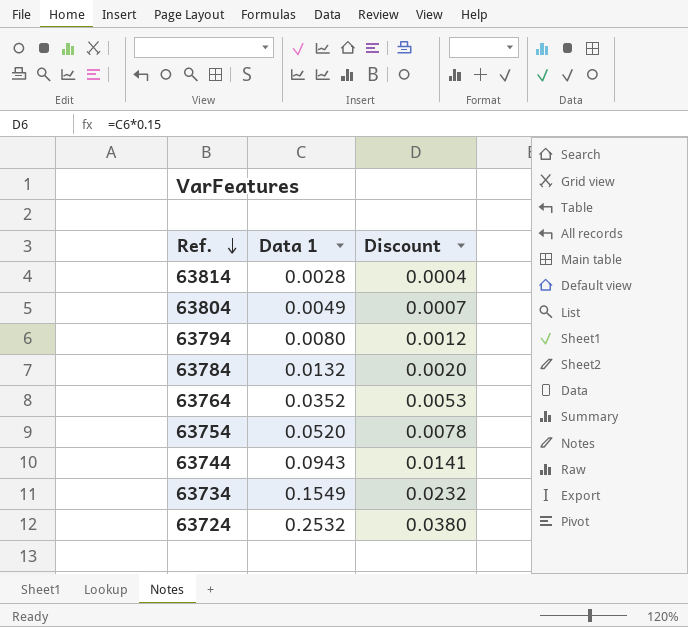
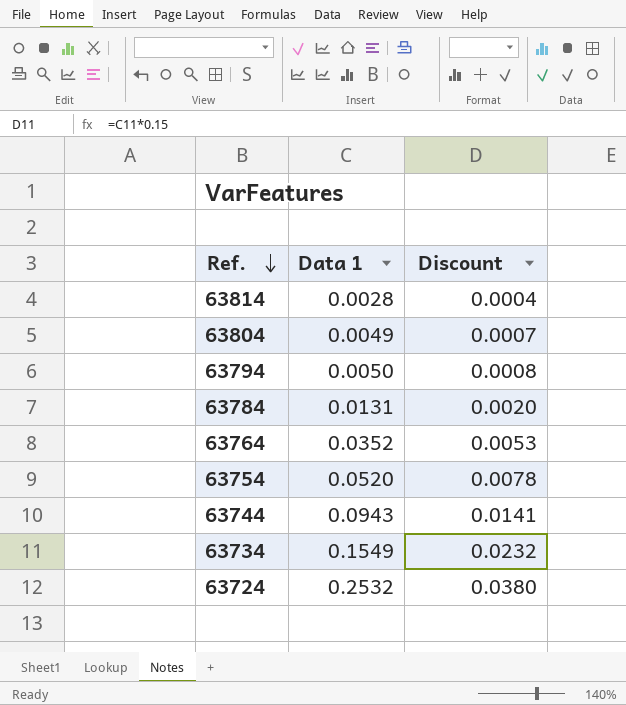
63794 | Data 1: 0.0080 -> 0.0050
63794 | Discount: 0.0012 -> 0.0008
63784 | Data 1: 0.0132 -> 0.0131

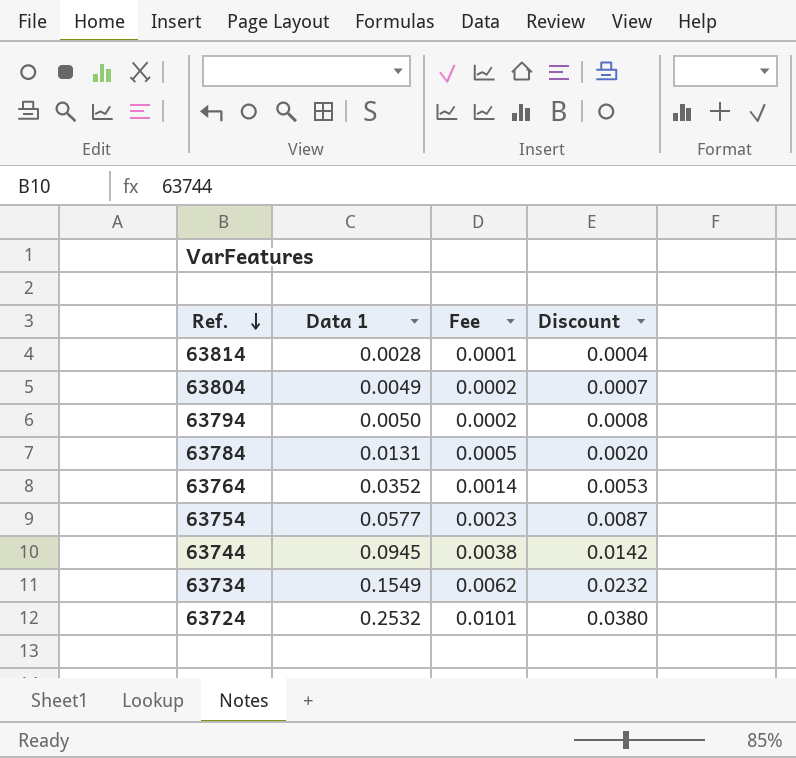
column Fee | formula: none -> [Data 1] * 0.04
63754 | Data 1: 0.0520 -> 0.0577
63754 | Discount: 0.0078 -> 0.0087
63744 | Data 1: 0.0943 -> 0.0945
63744 | Discount: 0.0141 -> 0.0142

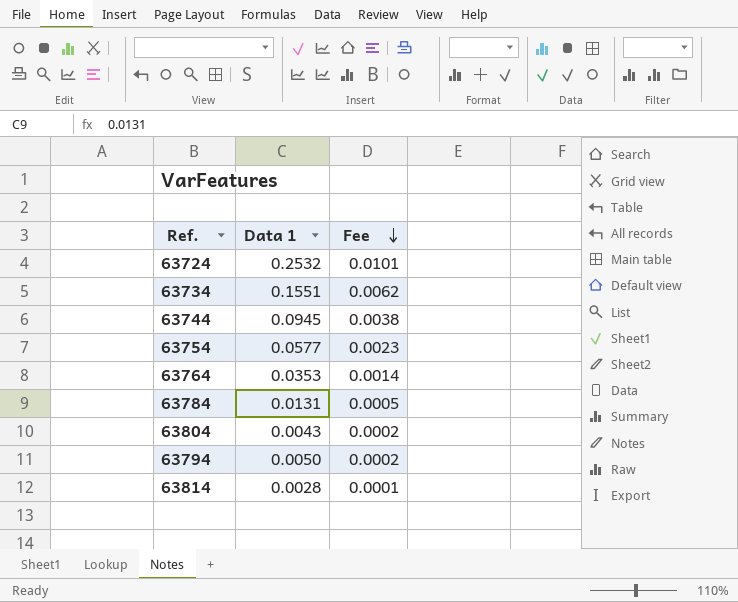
row order: Ref. descending -> Fee descending
column Discount | formula: [Data 1] * 0.15 -> none
63734 | Data 1: 0.1549 -> 0.1551
63764 | Data 1: 0.0352 -> 0.0353
63804 | Data 1: 0.0049 -> 0.0043

